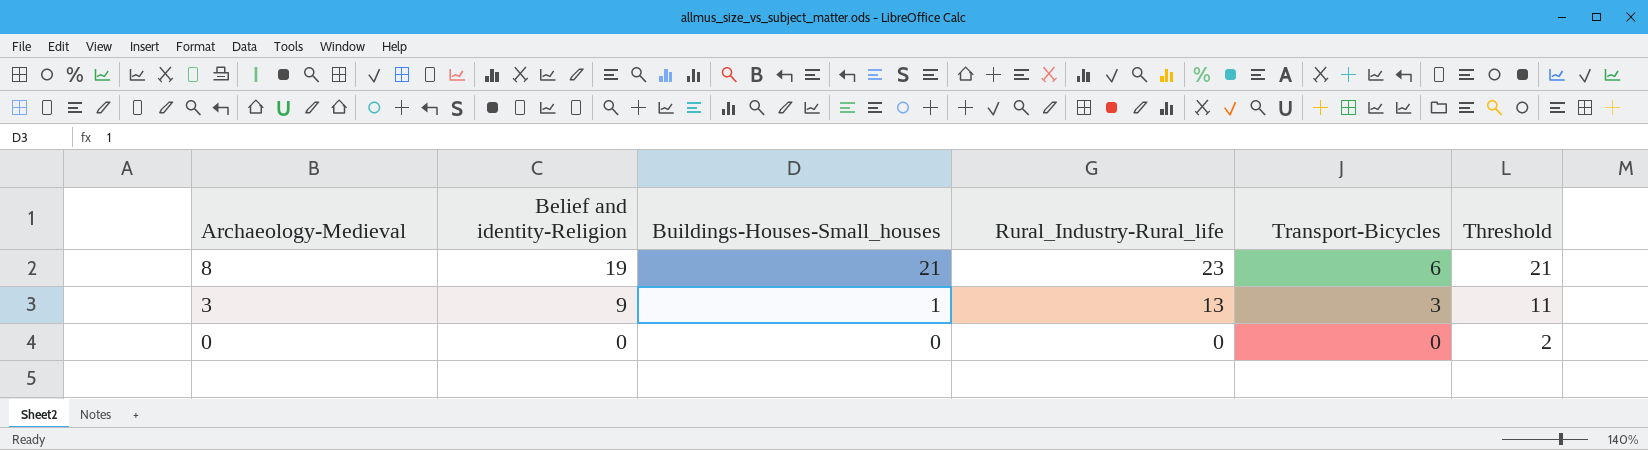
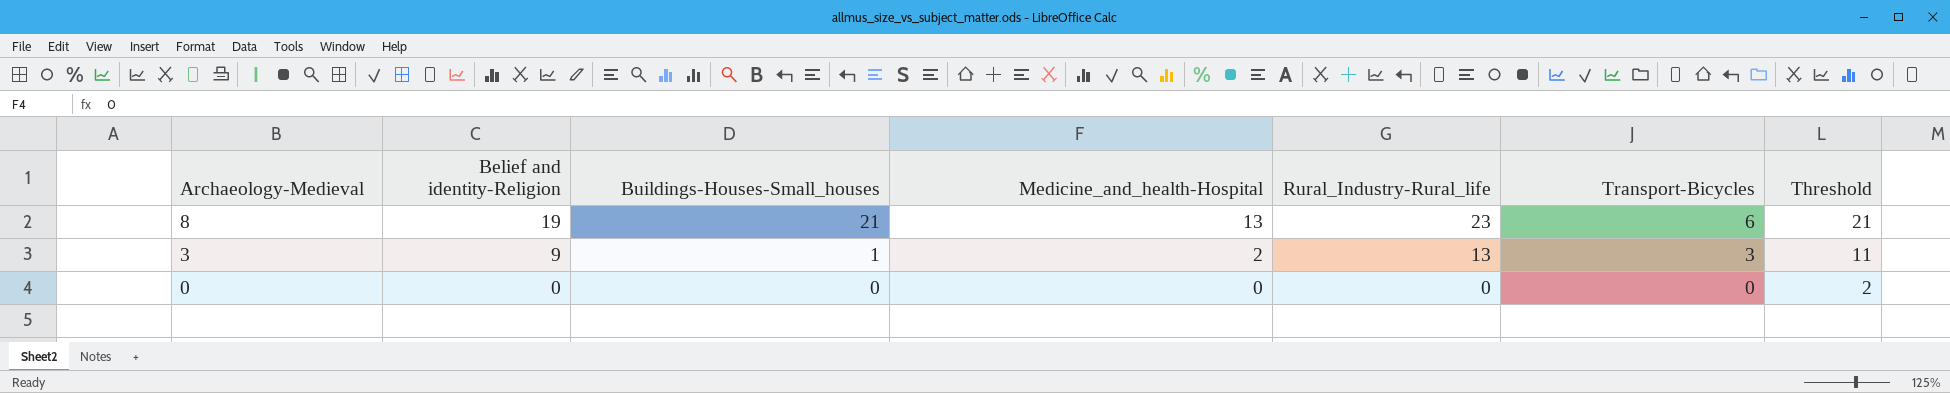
column Medicine_and_health-Hospital | position: none -> 4

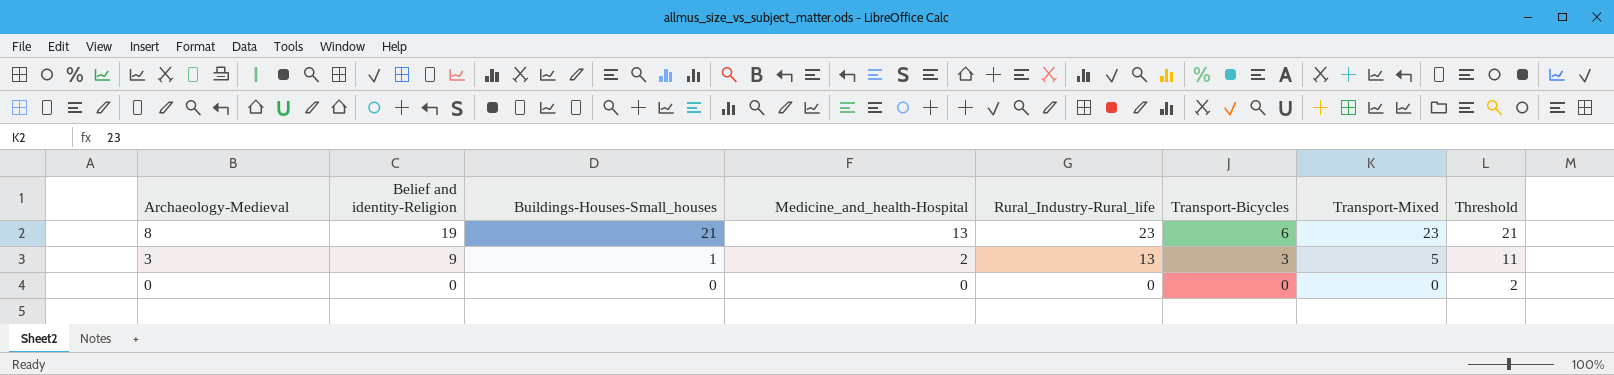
column Transport-Mixed | position: none -> 7

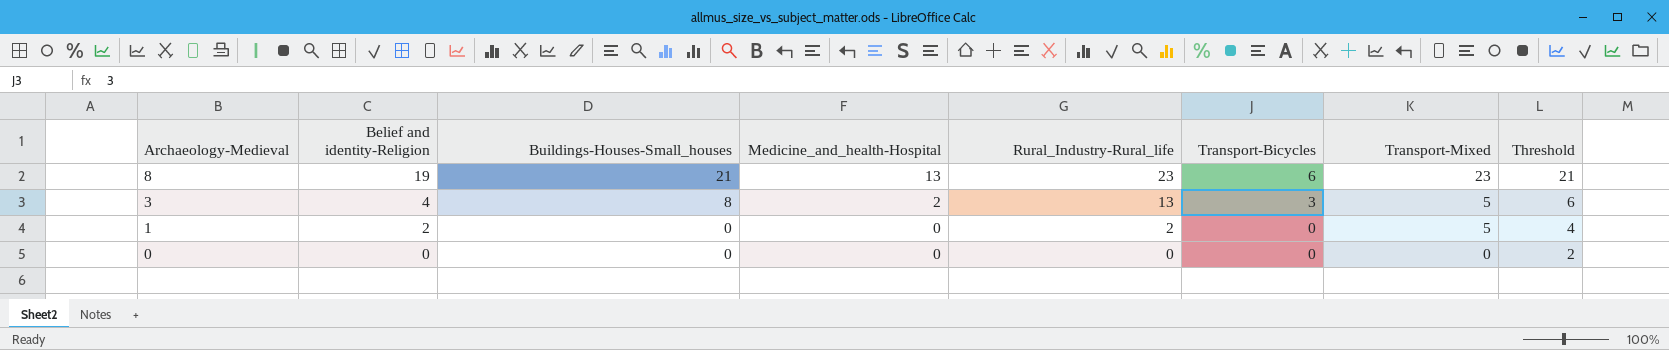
3 | Belief and identity-Religion: 9 -> 4
3 | Buildings-Houses-Small_houses: 1 -> 8
3 | Threshold: 11 -> 6
row 1: none -> 2 | 0 | 0 | 2 | 0 | 5 | 4

